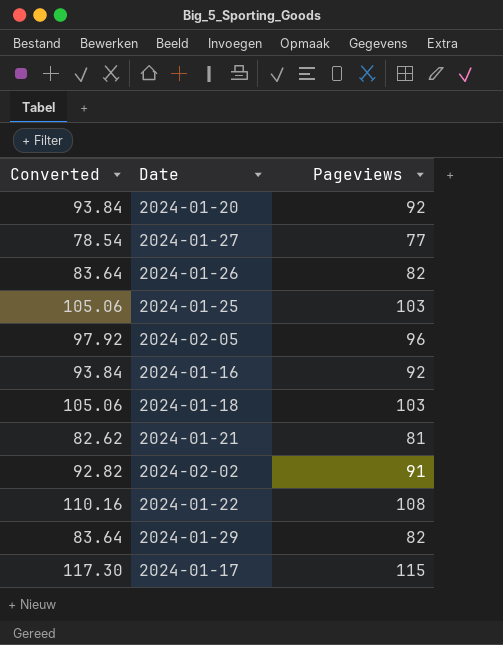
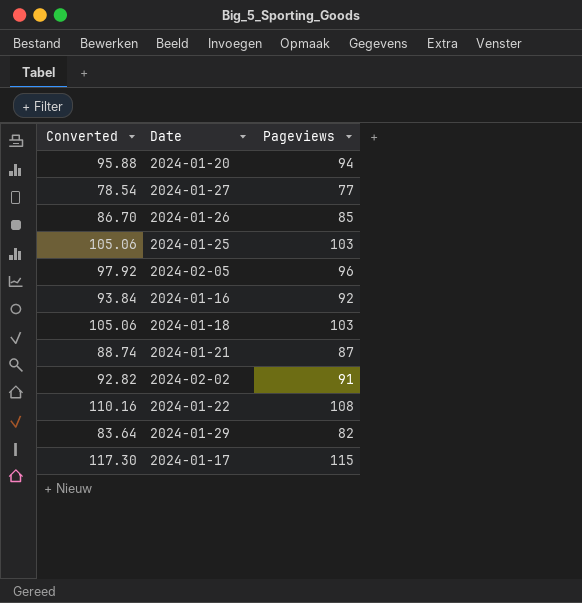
2024-01-20 | Converted: 93.84 -> 95.88
2024-01-20 | Pageviews: 92 -> 94
2024-01-26 | Converted: 83.64 -> 86.70
2024-01-26 | Pageviews: 82 -> 85
2024-01-21 | Converted: 82.62 -> 88.74
2024-01-21 | Pageviews: 81 -> 87

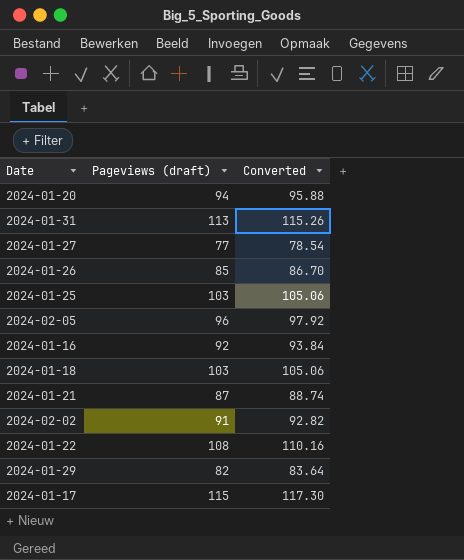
column name: Pageviews -> Pageviews (draft)
column Converted | position: 1 -> 3
row 2024-01-31: none -> 113 | 115.26

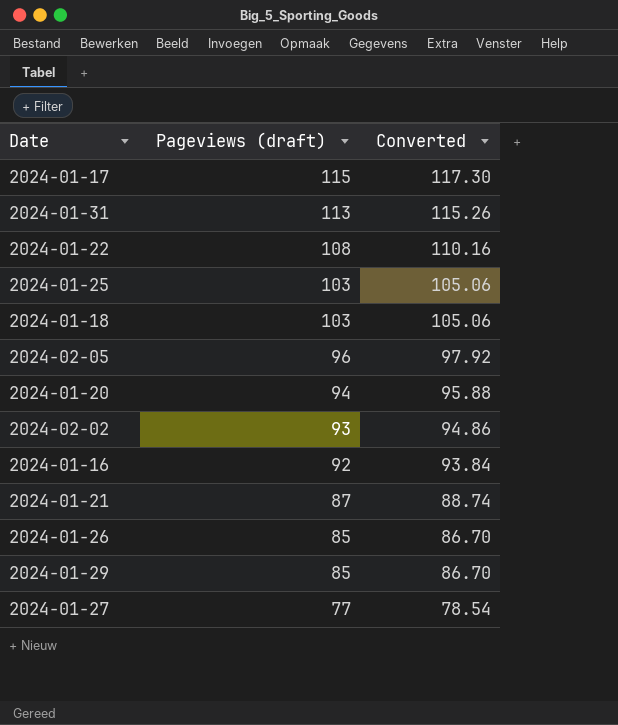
row order: none -> Pageviews (draft) descending
2024-02-02 | Pageviews (draft): 91 -> 93
2024-02-02 | Converted: 92.82 -> 94.86
2024-01-29 | Pageviews (draft): 82 -> 85
2024-01-29 | Converted: 83.64 -> 86.70

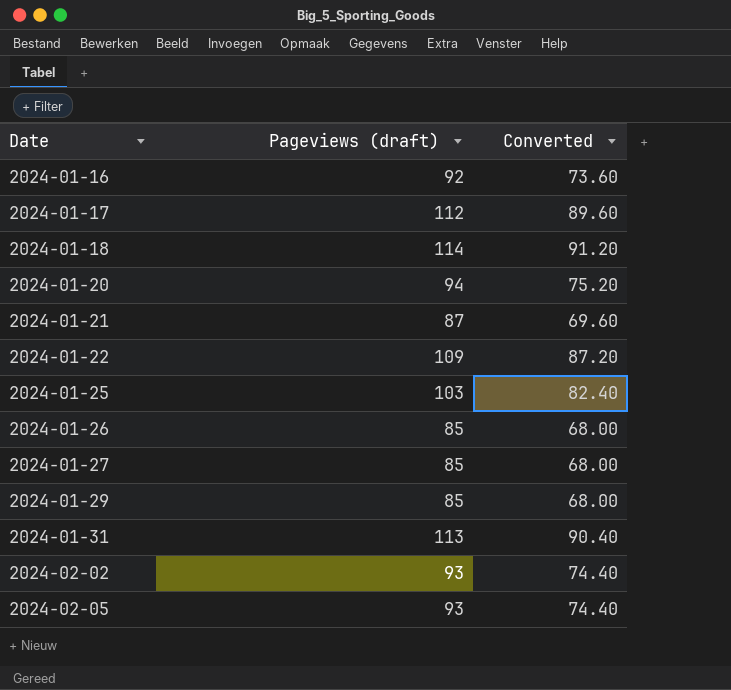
row order: Pageviews (draft) descending -> Date ascending
column Converted | formula: [Pageviews (draft)] * 1.02 -> [Pageviews (draft)] * 0.8
2024-01-17 | Pageviews (draft): 115 -> 112
2024-01-18 | Pageviews (draft): 103 -> 114
2024-01-22 | Pageviews (draft): 108 -> 109
2024-01-27 | Pageviews (draft): 77 -> 85
2024-02-05 | Pageviews (draft): 96 -> 93

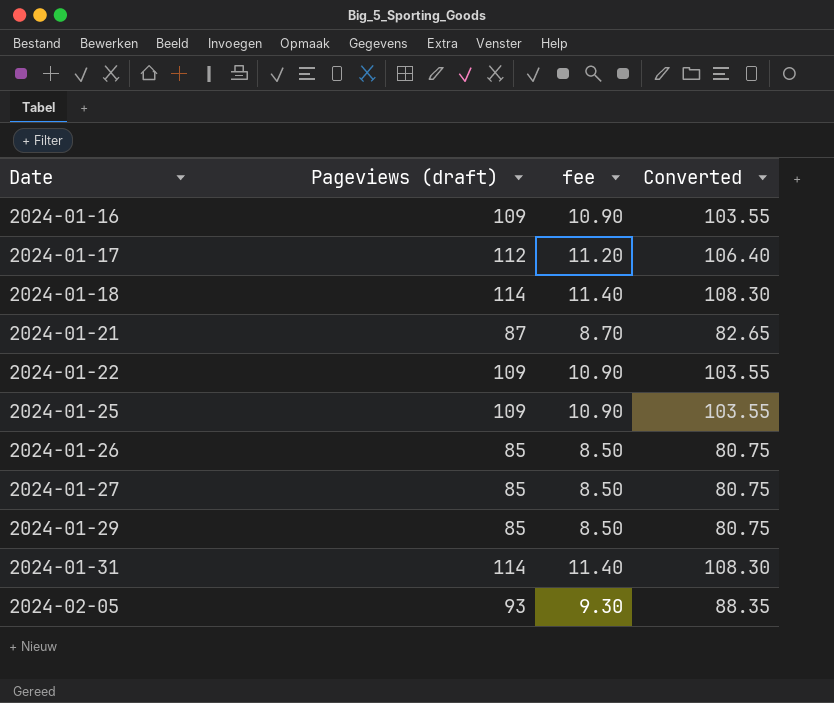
column fee | formula: none -> [Pageviews (draft)] * 0.1
column Converted | formula: [Pageviews (draft)] * 0.8 -> [Pageviews (draft)] * 0.95
row 2024-01-20: 94 | 75.20 -> none
row 2024-02-02: 93 | 74.40 -> none
2024-01-16 | Pageviews (draft): 92 -> 109
2024-01-25 | Pageviews (draft): 103 -> 109
2024-01-31 | Pageviews (draft): 113 -> 114

